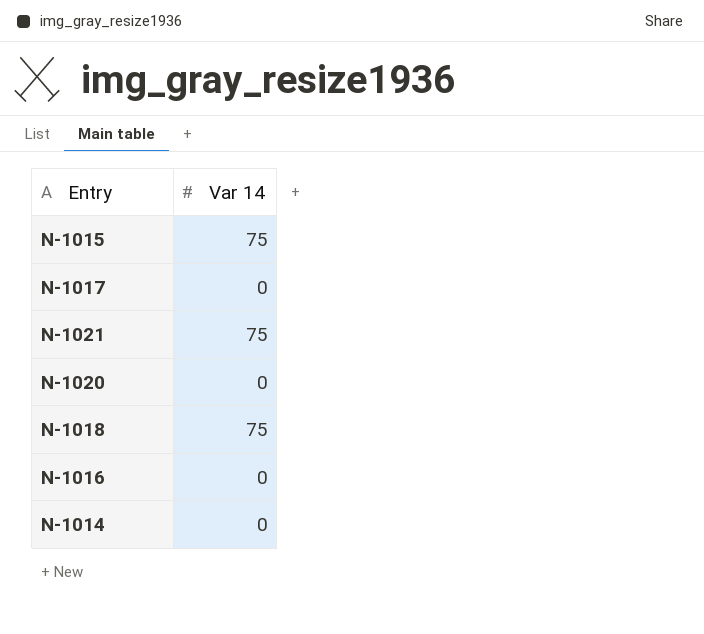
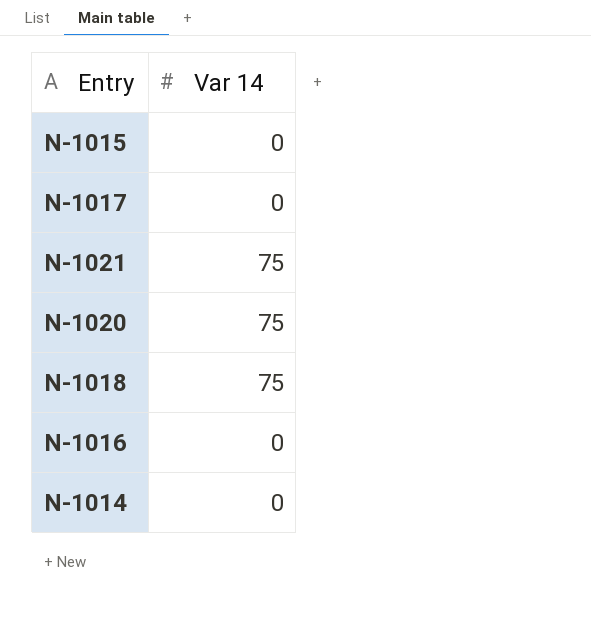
N-1015 | Var 14: 75 -> 0
N-1020 | Var 14: 0 -> 75

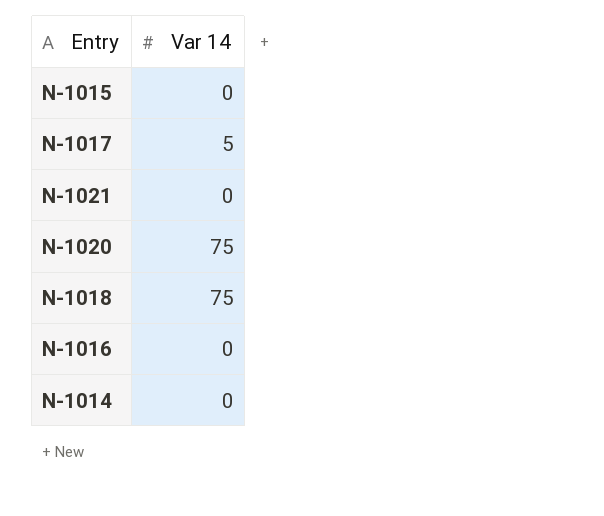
N-1017 | Var 14: 0 -> 5
N-1021 | Var 14: 75 -> 0

